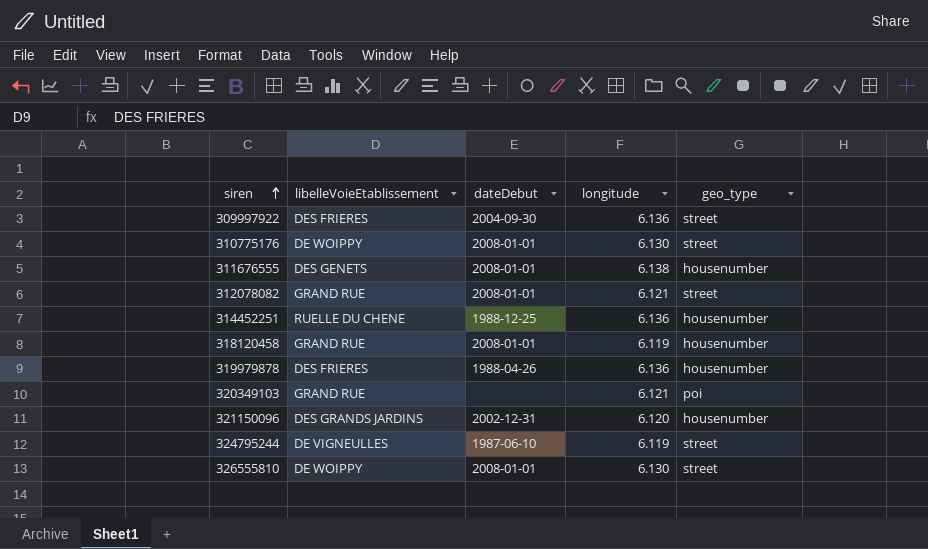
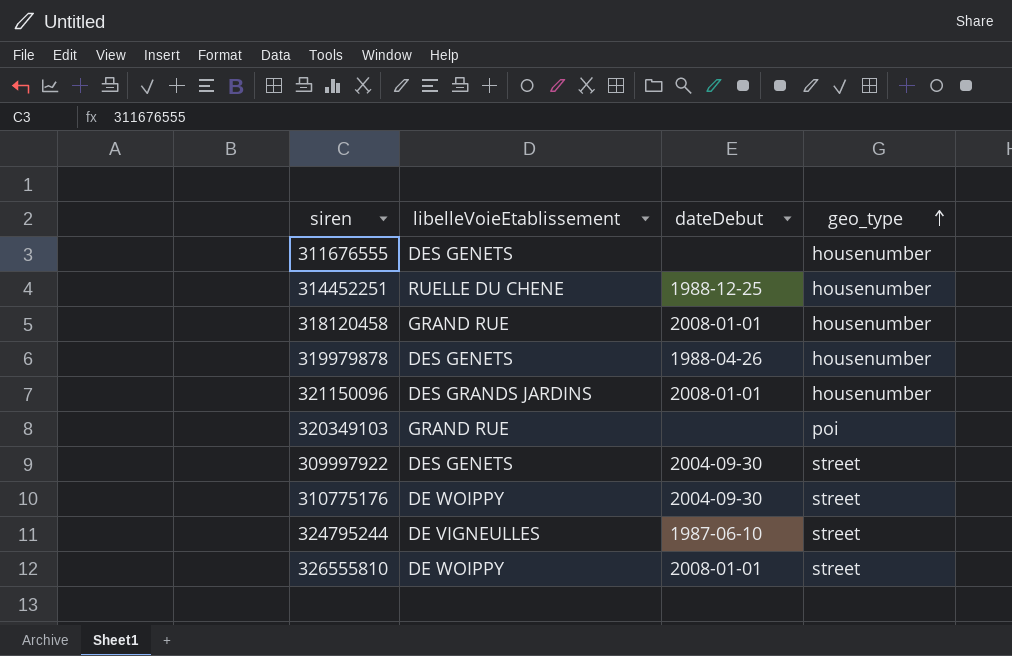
row order: siren ascending -> geo_type ascending
column longitude | position: 4 -> none
row 312078082: GRAND RUE | 2008-01-01 | 6.121 | street -> none
311676555 | dateDebut: 2008-01-01 -> none
319979878 | libelleVoieEtablissement: DES FRIERES -> DES GENETS
321150096 | dateDebut: 2002-12-31 -> 2008-01-01
309997922 | libelleVoieEtablissement: DES FRIERES -> DES GENETS
310775176 | dateDebut: 2008-01-01 -> 2004-09-30

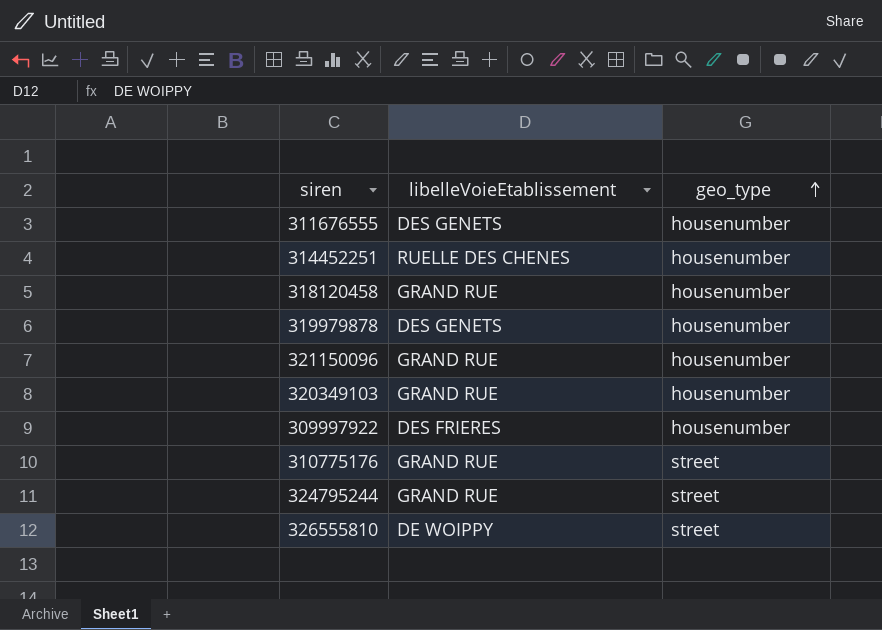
column dateDebut | position: 3 -> none
314452251 | libelleVoieEtablissement: RUELLE DU CHENE -> RUELLE DES CHENES
321150096 | libelleVoieEtablissement: DES GRANDS JARDINS -> GRAND RUE
320349103 | geo_type: poi -> housenumber
309997922 | libelleVoieEtablissement: DES GENETS -> DES FRIERES
309997922 | geo_type: street -> housenumber
310775176 | libelleVoieEtablissement: DE WOIPPY -> GRAND RUE
324795244 | libelleVoieEtablissement: DE VIGNEULLES -> GRAND RUE

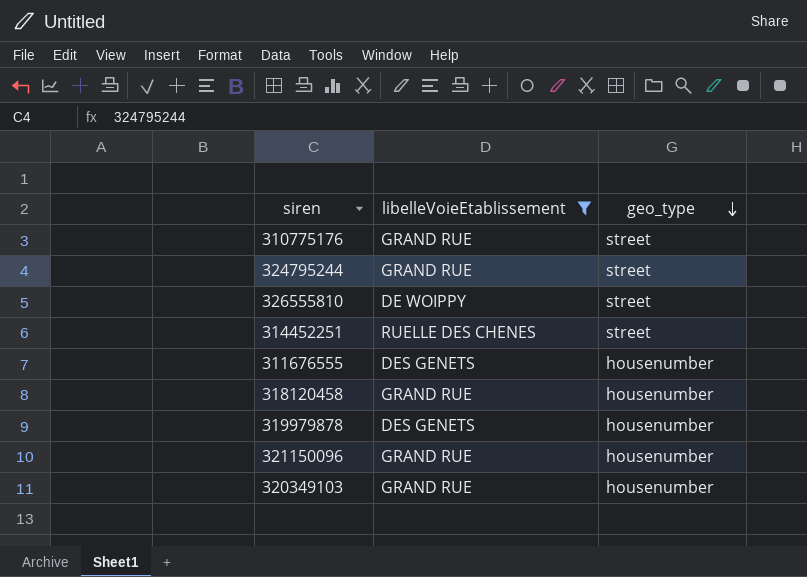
filter: none -> libelleVoieEtablissement != DES FRIERES
row order: geo_type ascending -> geo_type descending
314452251 | geo_type: housenumber -> street

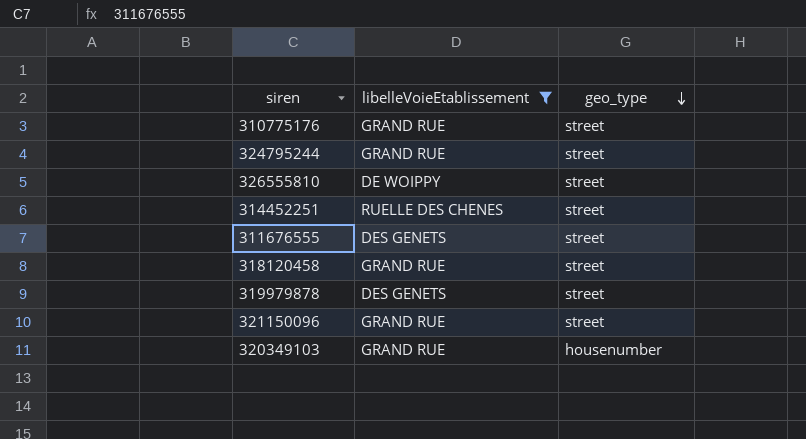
311676555 | geo_type: housenumber -> street
318120458 | geo_type: housenumber -> street
319979878 | geo_type: housenumber -> street
321150096 | geo_type: housenumber -> street

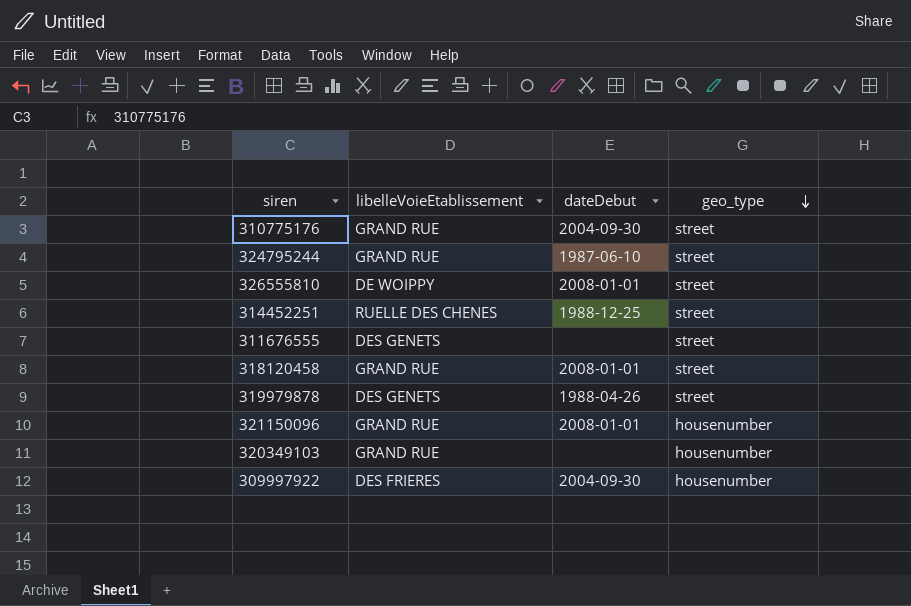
filter: libelleVoieEtablissement != DES FRIERES -> none
column dateDebut | position: none -> 3
321150096 | geo_type: street -> housenumber

